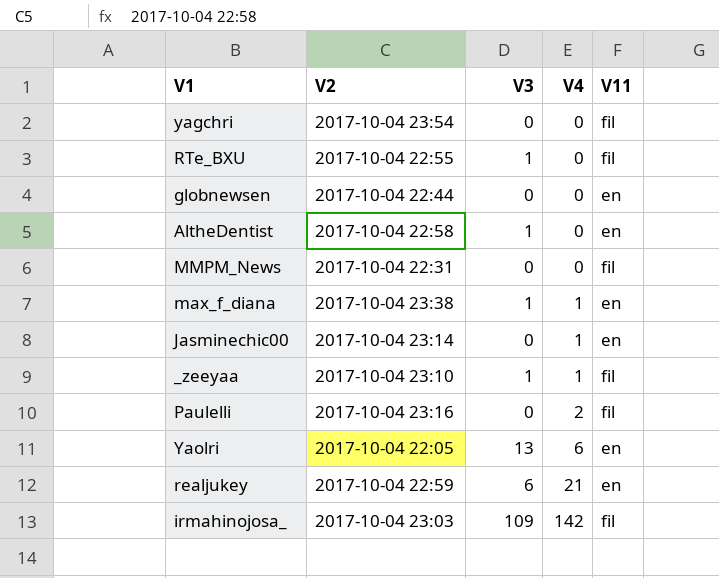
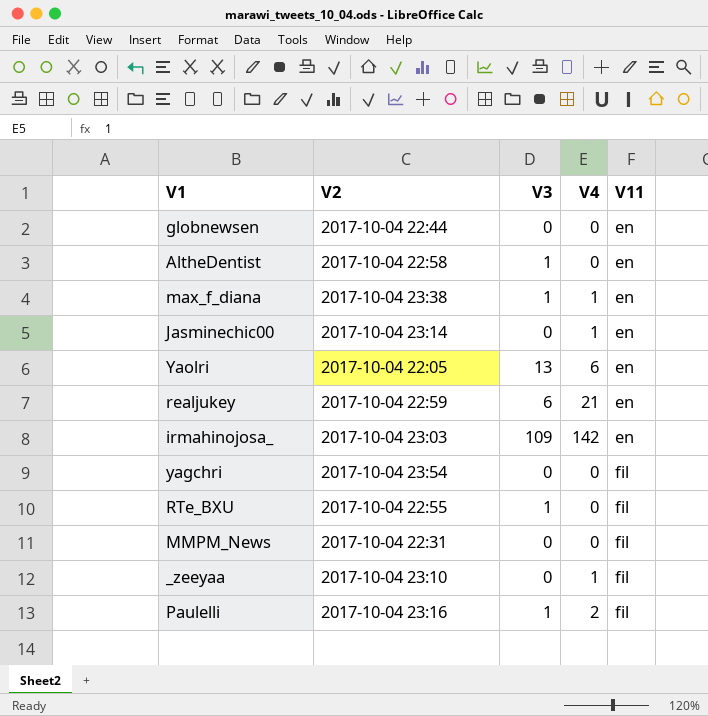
row order: V4 ascending -> V11 ascending
irmahinojosa_ | V11: fil -> en
_zeeyaa | V3: 1 -> 0
Paulelli | V3: 0 -> 1

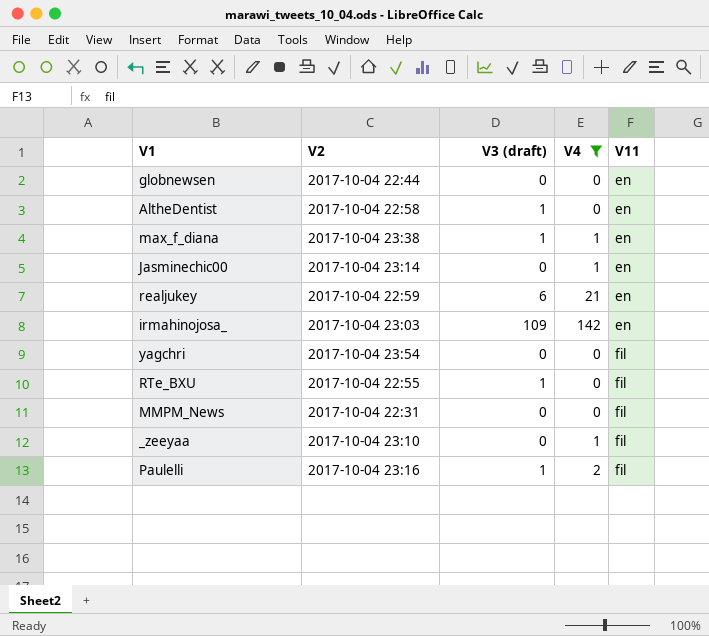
filter: none -> V4 != 6
column name: V3 -> V3 (draft)

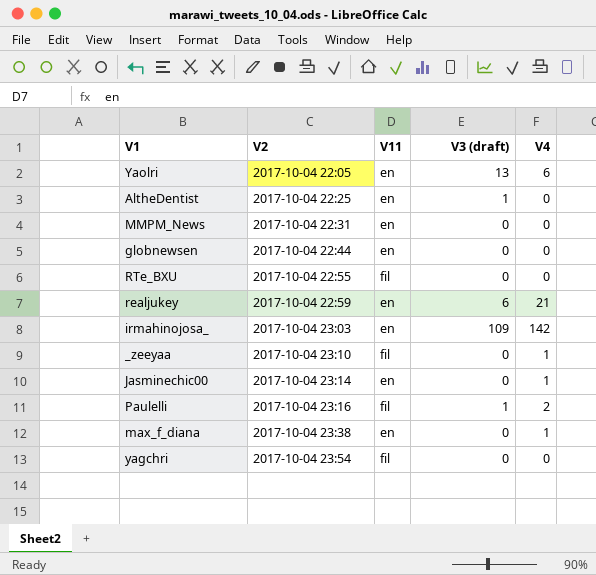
filter: V4 != 6 -> none
row order: V11 ascending -> V2 ascending
column V11 | position: 5 -> 3
AltheDentist | V2: 2017-10-04 22:58 -> 2017-10-04 22:25
MMPM_News | V11: fil -> en
RTe_BXU | V3 (draft): 1 -> 0
max_f_diana | V3 (draft): 1 -> 0

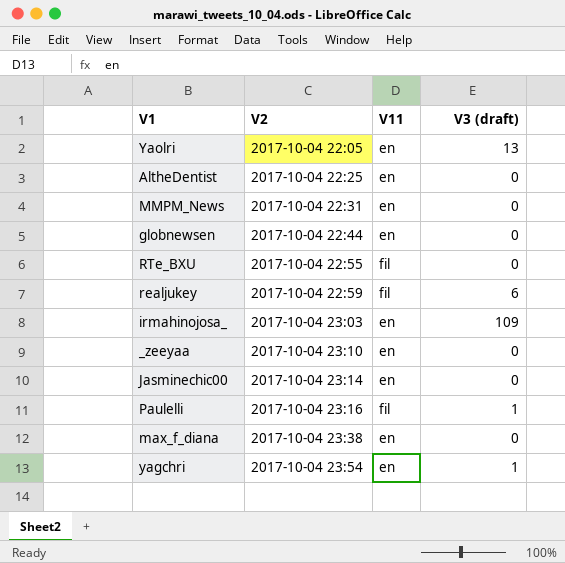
column V4 | position: 5 -> none
AltheDentist | V3 (draft): 1 -> 0
realjukey | V11: en -> fil
_zeeyaa | V11: fil -> en
yagchri | V11: fil -> en
yagchri | V3 (draft): 0 -> 1

